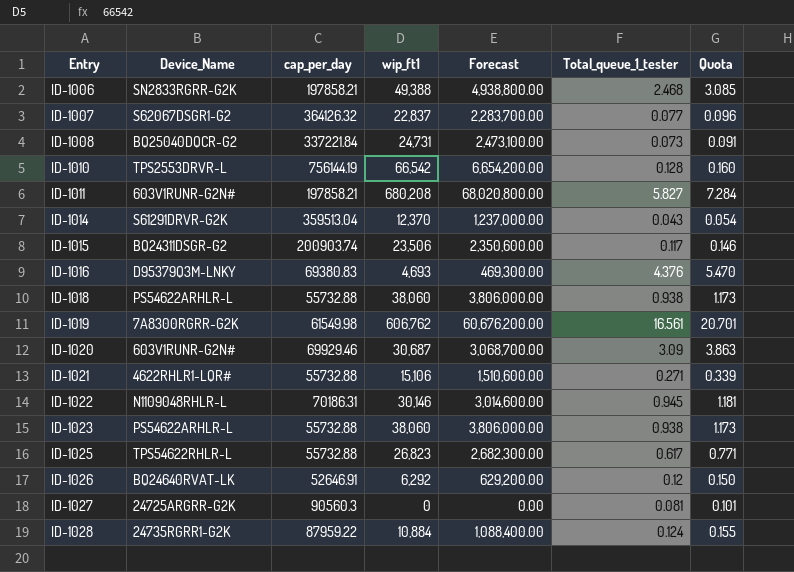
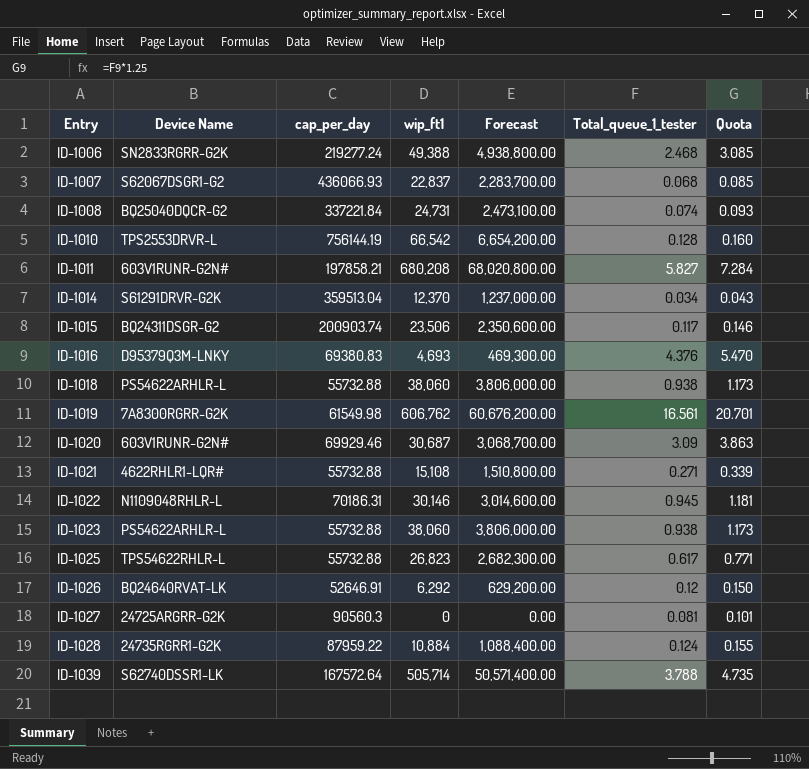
column name: Device_Name -> Device Name
ID-1006 | cap_per_day: 197858.21 -> 219277.24
ID-1007 | cap_per_day: 364126.32 -> 436066.93
ID-1007 | Total_queue_1_tester: 0.077 -> 0.068
ID-1007 | Quota: 0.096 -> 0.085
ID-1008 | Total_queue_1_tester: 0.073 -> 0.074
ID-1008 | Quota: 0.091 -> 0.093
ID-1014 | Total_queue_1_tester: 0.043 -> 0.034
ID-1014 | Quota: 0.054 -> 0.043
ID-1021 | wip_ft1: 15,106 -> 15,108
ID-1021 | Forecast: 1,510,600.00 -> 1,510,800.00
row ID-1039: none -> S62740DSSR1-LK | 167572.64 | 505,714 | 50,571,400.00 | 3.788 | 4.735

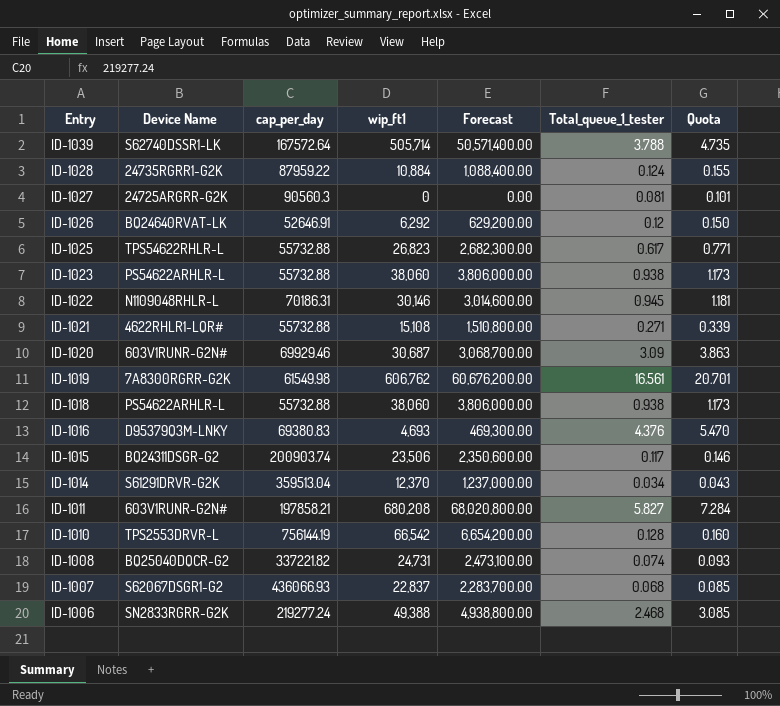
row order: Entry ascending -> Entry descending
ID-1008 | cap_per_day: 337221.84 -> 337221.82

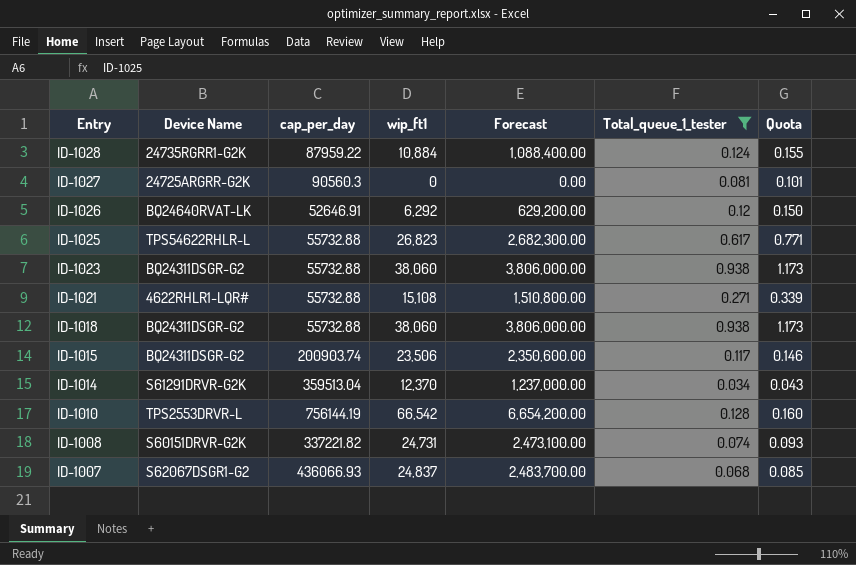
filter: none -> Total_queue_1_tester <= 0.938
ID-1023 | Device Name: PS54622ARHLR-L -> BQ24311DSGR-G2
ID-1018 | Device Name: PS54622ARHLR-L -> BQ24311DSGR-G2
ID-1008 | Device Name: BQ25040DQCR-G2 -> S60151DRVR-G2K
ID-1007 | wip_ft1: 22,837 -> 24,837
ID-1007 | Forecast: 2,283,700.00 -> 2,483,700.00

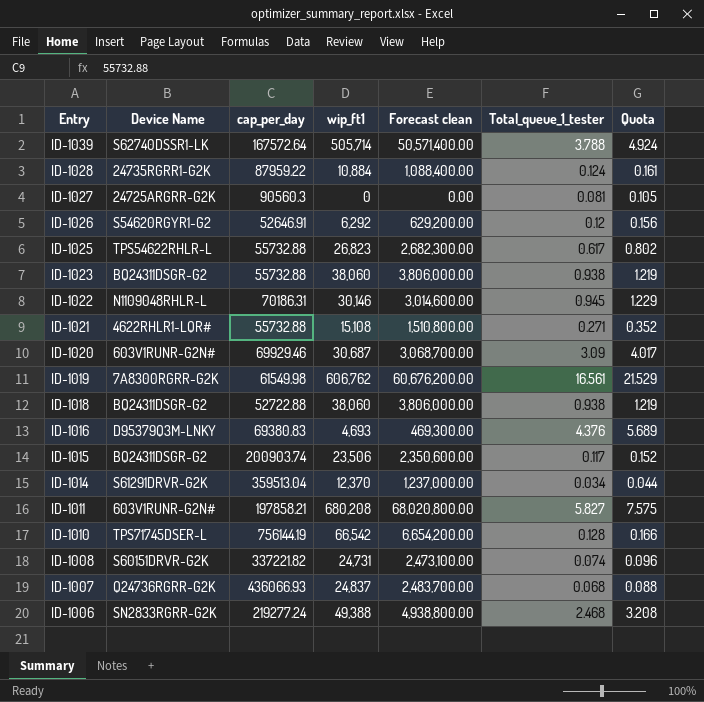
filter: Total_queue_1_tester <= 0.938 -> none
column name: Forecast -> Forecast clean
column Quota | formula: [Total_queue_1_tester] * 1.25 -> [Total_queue_1_tester] * 1.3
ID-1026 | Device Name: BQ24640RVAT-LK -> S54620RGYR1-G2
ID-1018 | cap_per_day: 55732.88 -> 52722.88
ID-1010 | Device Name: TPS2553DRVR-L -> TPS71745DSER-L
ID-1007 | Device Name: S62067DSGR1-G2 -> Q24736RGRR-G2K

